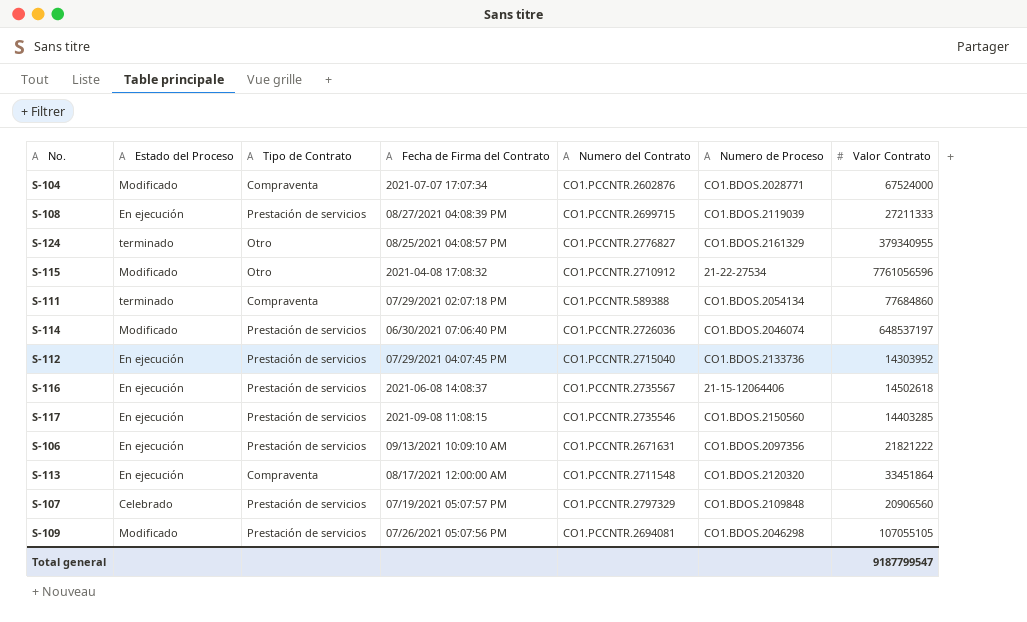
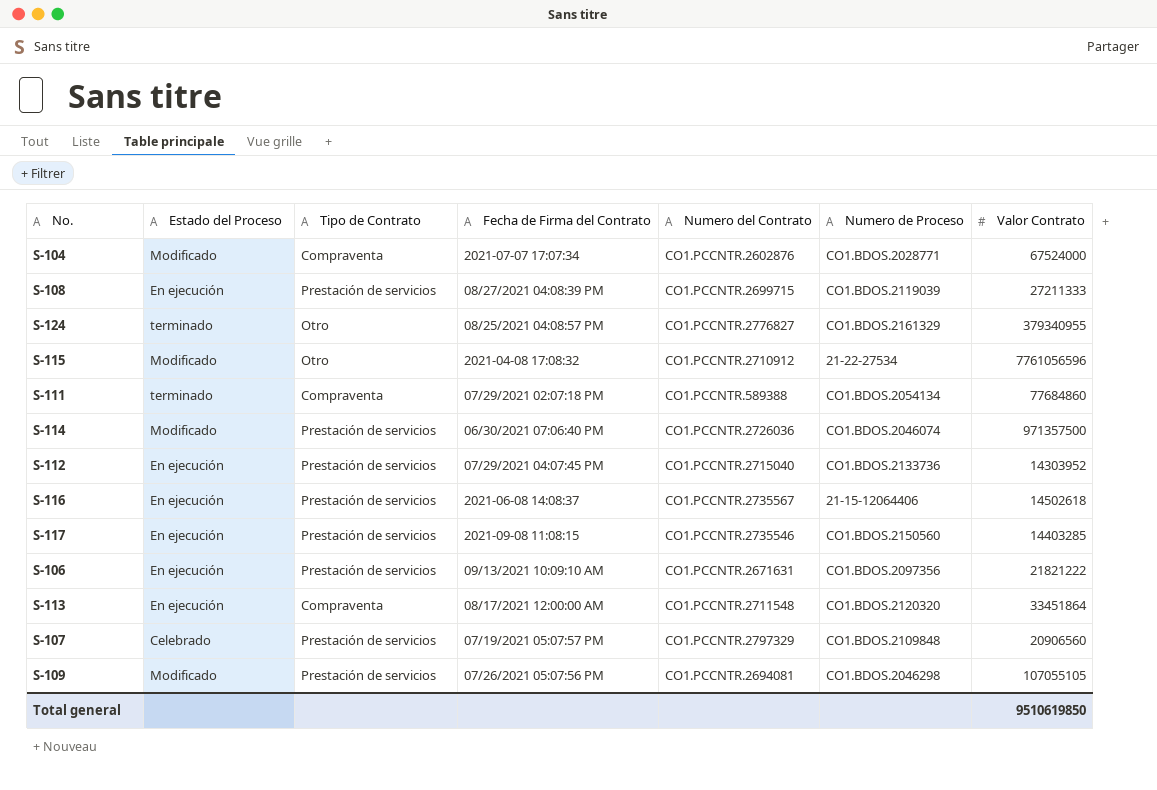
S-114 | Valor Contrato: 648537197 -> 971357500
Total general | Valor Contrato: 9187799547 -> 9510619850

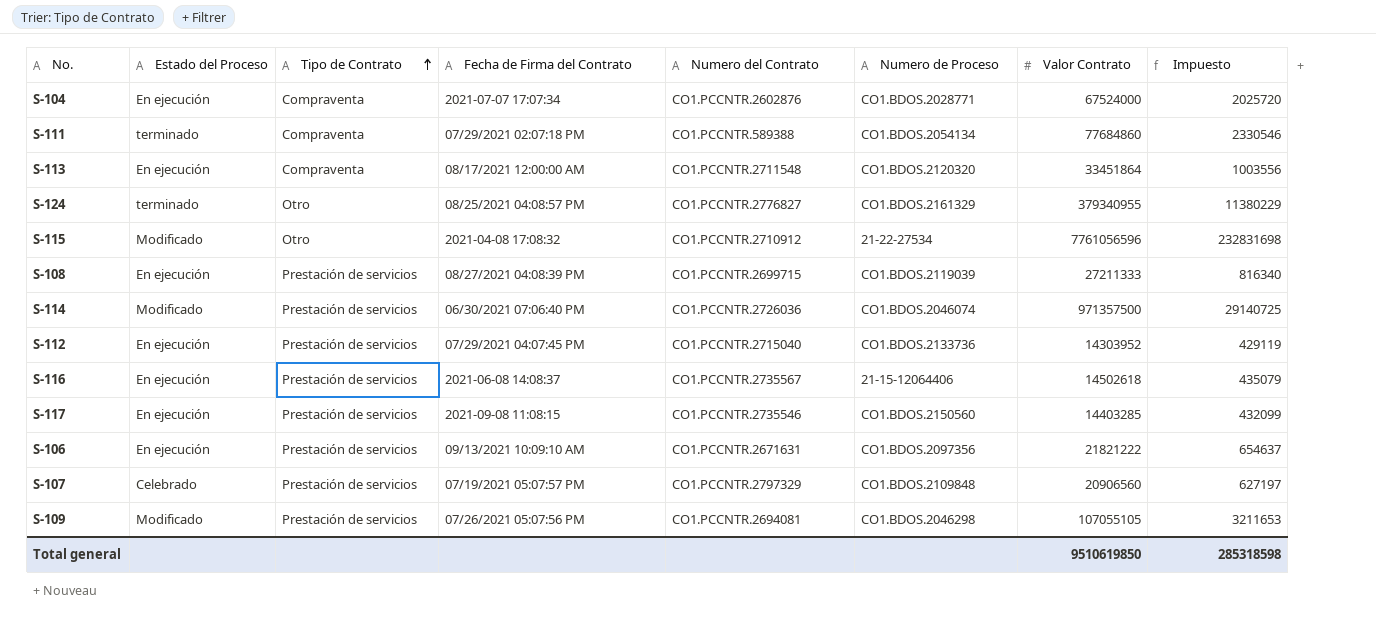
row order: none -> Tipo de Contrato ascending
column Impuesto | formula: none -> [Valor Contrato] * 0,03
S-104 | Estado del Proceso: Modificado -> En ejecución

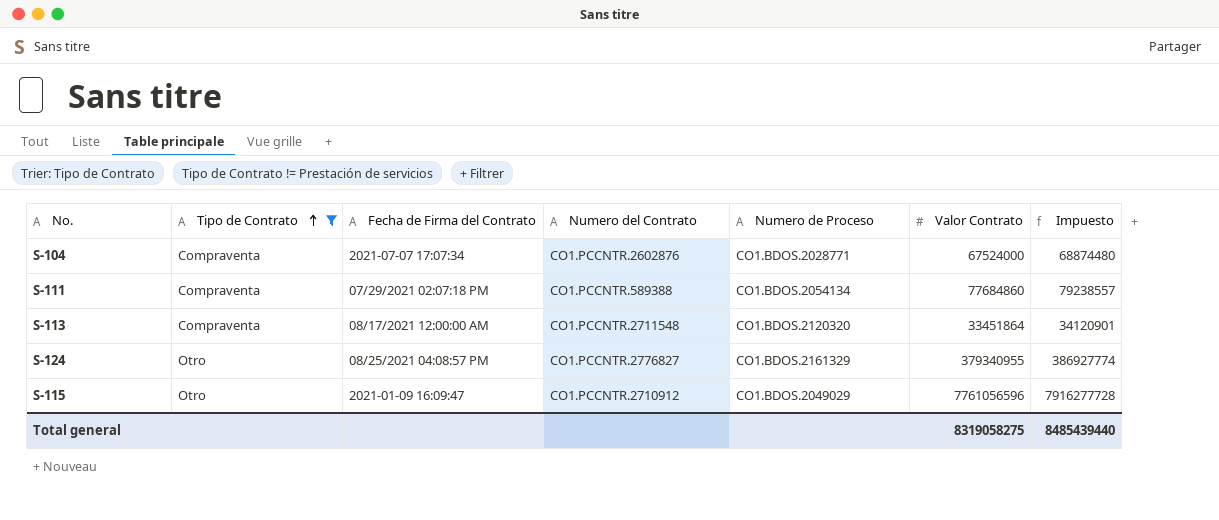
filter: none -> Tipo de Contrato != Prestación de servicios
column Estado del Proceso | position: 2 -> none
column Impuesto | formula: [Valor Contrato] * 0,03 -> [Valor Contrato] * 1,02
S-115 | Fecha de Firma del Contrato: 2021-04-08 17:08:32 -> 2021-01-09 16:09:47
S-115 | Numero de Proceso: 21-22-27534 -> CO1.BDOS.2049029
Total general | Valor Contrato: 9510619850 -> 8319058275
Total general | Impuesto: 285318598 -> 8485439440

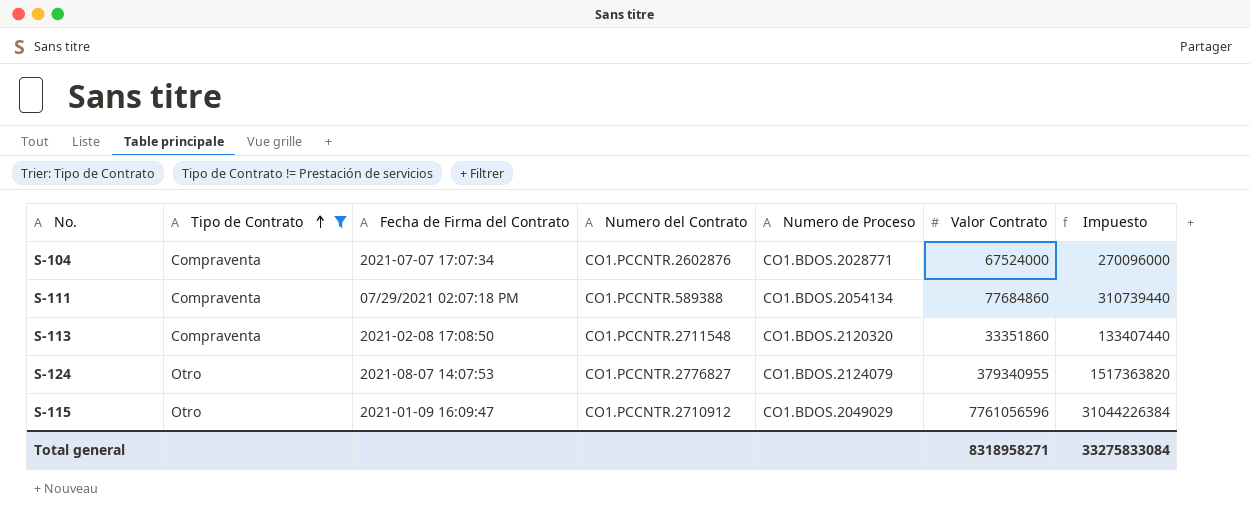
column Impuesto | formula: [Valor Contrato] * 1,02 -> [Valor Contrato] * 4
S-113 | Fecha de Firma del Contrato: 08/17/2021 12:00:00 AM -> 2021-02-08 17:08:50
S-113 | Valor Contrato: 33451864 -> 33351860
S-124 | Fecha de Firma del Contrato: 08/25/2021 04:08:57 PM -> 2021-08-07 14:07:53
S-124 | Numero de Proceso: CO1.BDOS.2161329 -> CO1.BDOS.2124079
Total general | Valor Contrato: 8319058275 -> 8318958271
Total general | Impuesto: 8485439440 -> 33275833084

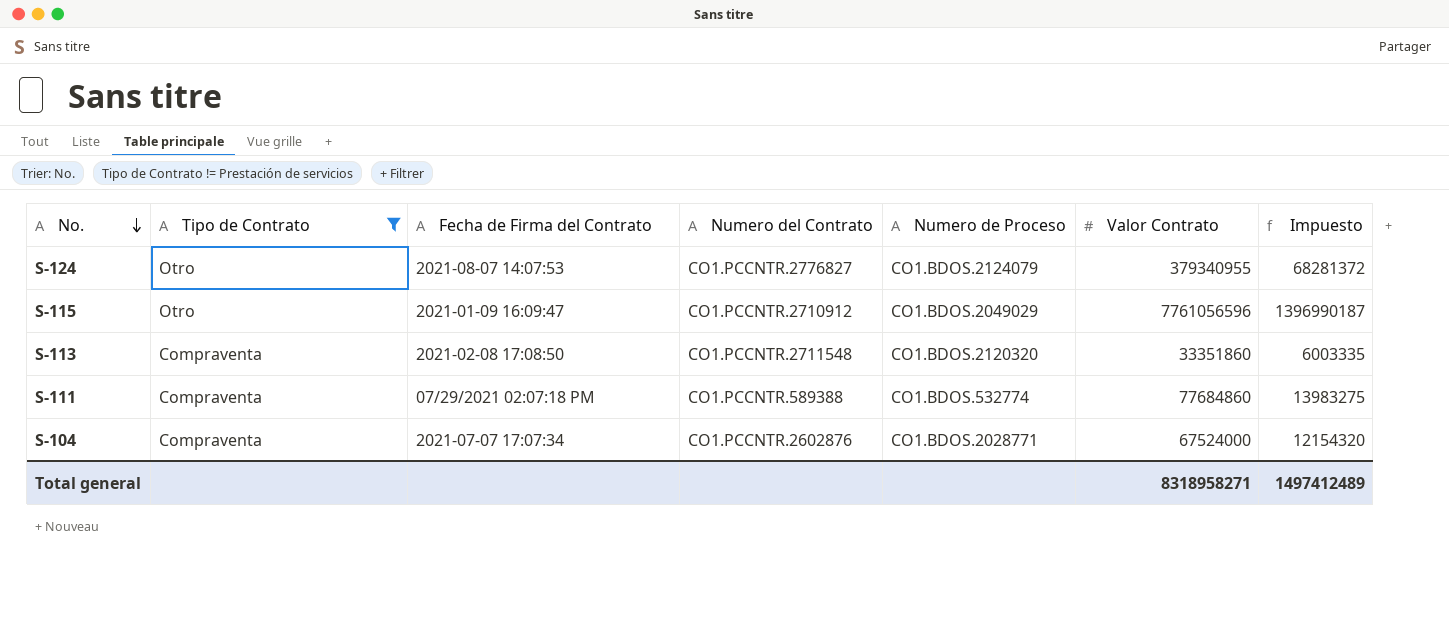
row order: Tipo de Contrato ascending -> No. descending
column Impuesto | formula: [Valor Contrato] * 4 -> [Valor Contrato] * 0,18
S-111 | Numero de Proceso: CO1.BDOS.2054134 -> CO1.BDOS.532774
Total general | Impuesto: 33275833084 -> 1497412489

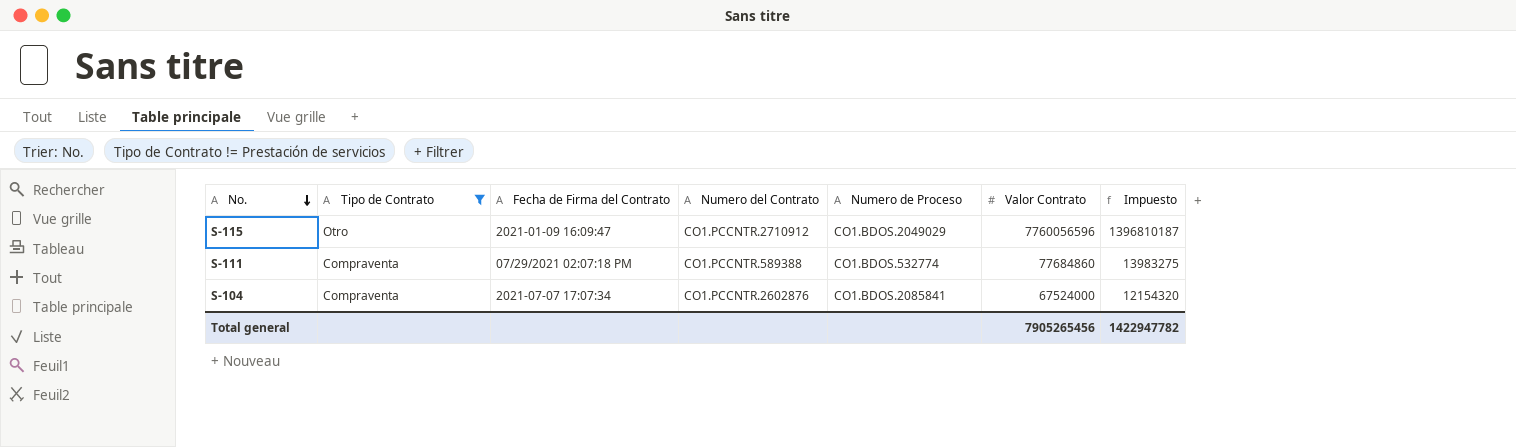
row S-124: Otro | 2021-08-07 14:07:53 | CO1.PCCNTR.2776827 | CO1.BDOS.2124079 | 379340955 | 68281372 -> none
row S-113: Compraventa | 2021-02-08 17:08:50 | CO1.PCCNTR.2711548 | CO1.BDOS.2120320 | 33351860 | 6003335 -> none
S-115 | Valor Contrato: 7761056596 -> 7760056596
S-115 | Impuesto: 1396990187 -> 1396810187
S-104 | Numero de Proceso: CO1.BDOS.2028771 -> CO1.BDOS.2085841
Total general | Valor Contrato: 8318958271 -> 7905265456
Total general | Impuesto: 1497412489 -> 1422947782

